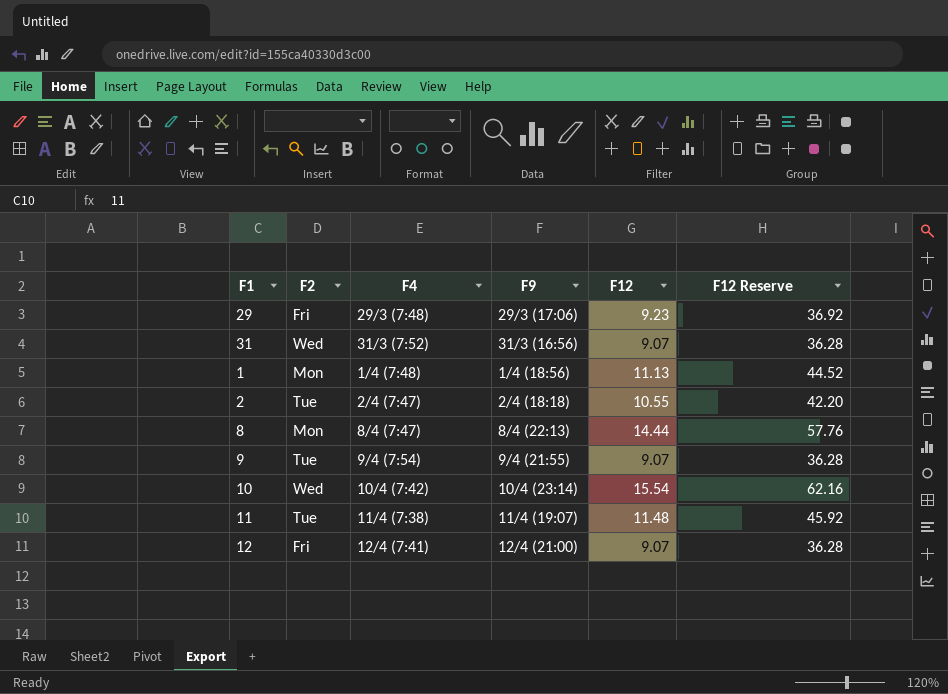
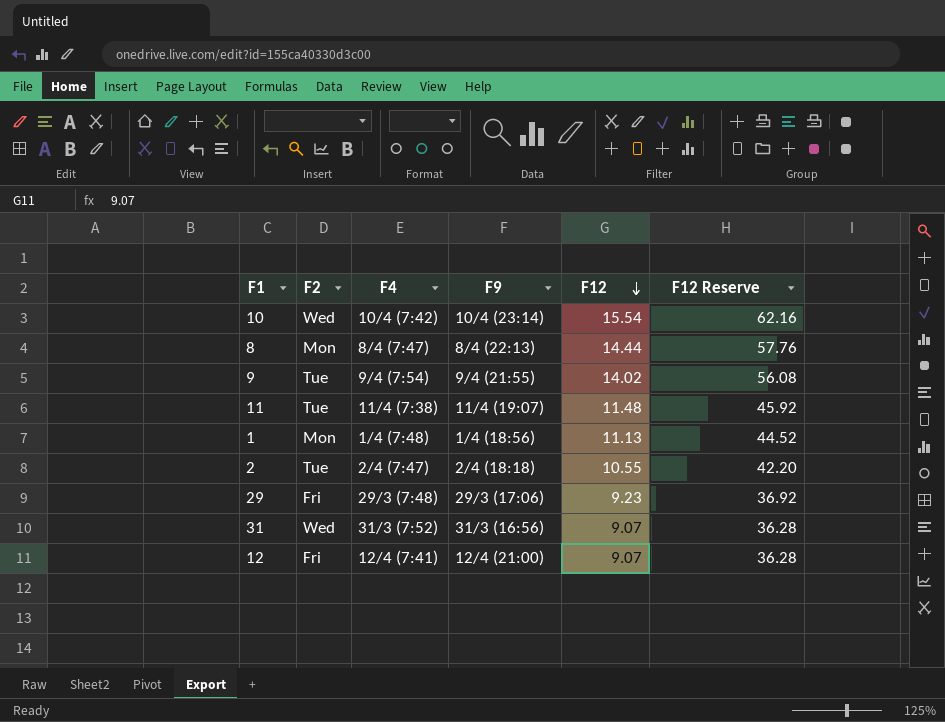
row order: none -> F12 descending
9 | F12: 9.07 -> 14.02
9 | F12 Reserve: 36.28 -> 56.08

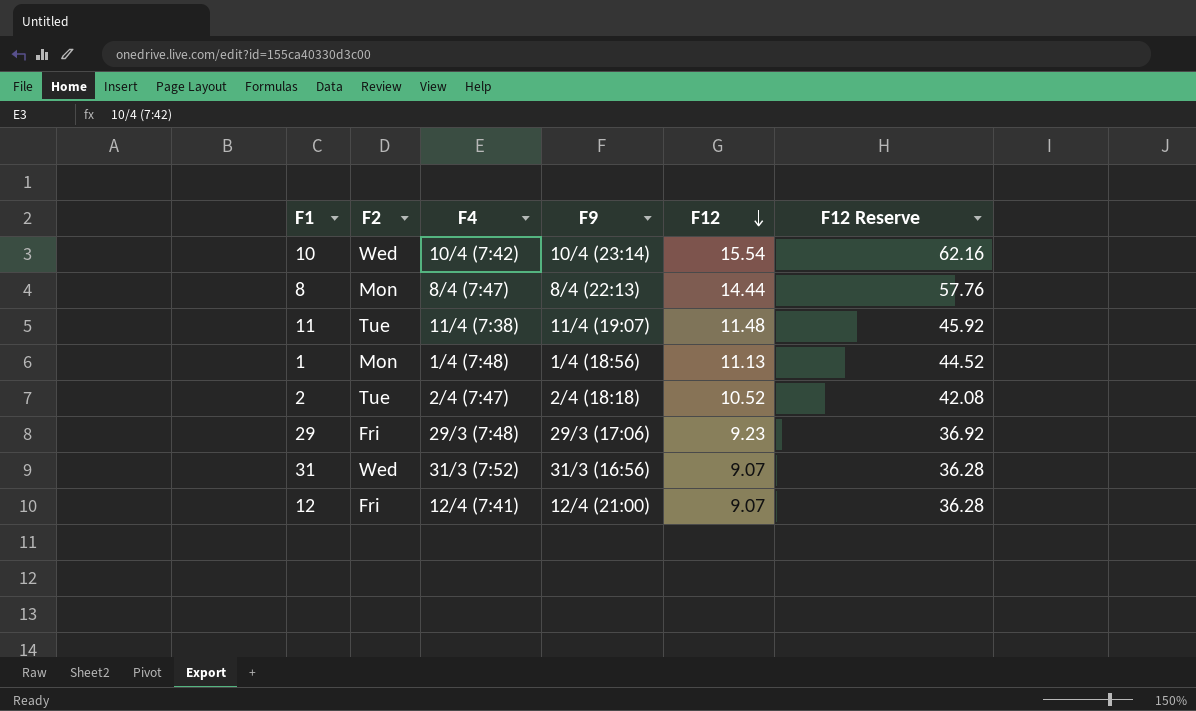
row 9: Tue | 9/4 (7:54) | 9/4 (21:55) | 14.02 | 56.08 -> none
2 | F12: 10.55 -> 10.52
2 | F12 Reserve: 42.20 -> 42.08

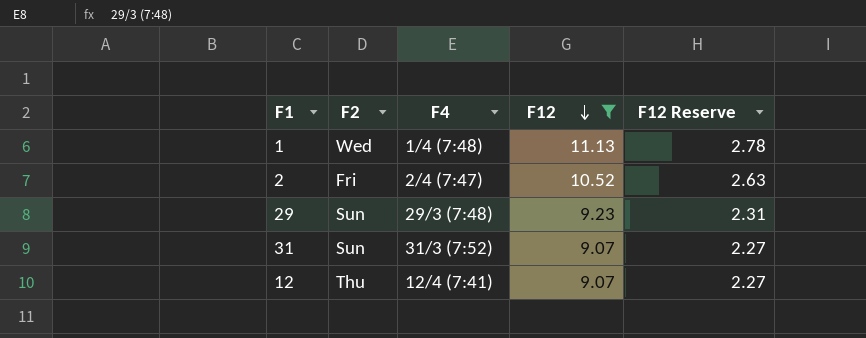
filter: none -> F12 <= 11.13
column F9 | position: 4 -> none
column F12 Reserve | formula: [F12] * 4 -> [F12] * 0.25
1 | F2: Mon -> Wed
2 | F2: Tue -> Fri
29 | F2: Fri -> Sun
31 | F2: Wed -> Sun
12 | F2: Fri -> Thu

